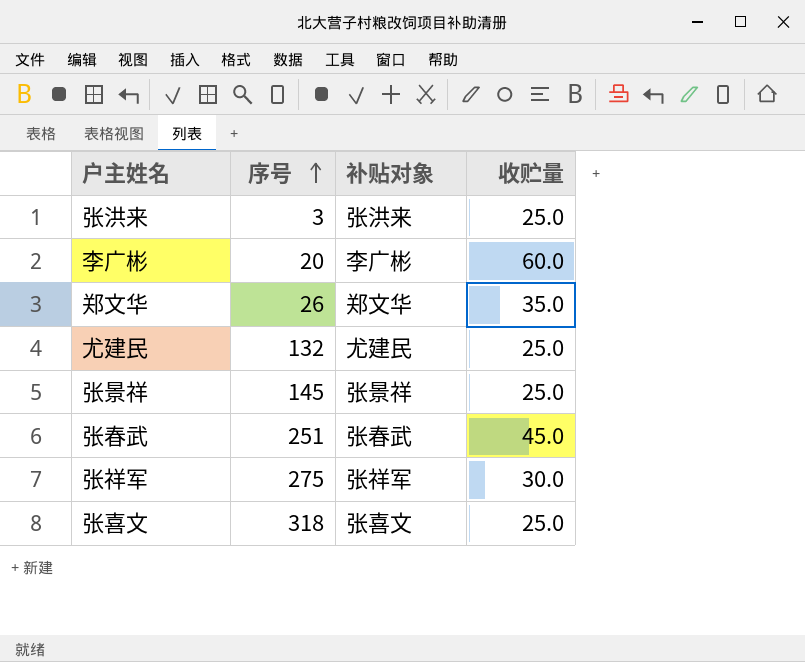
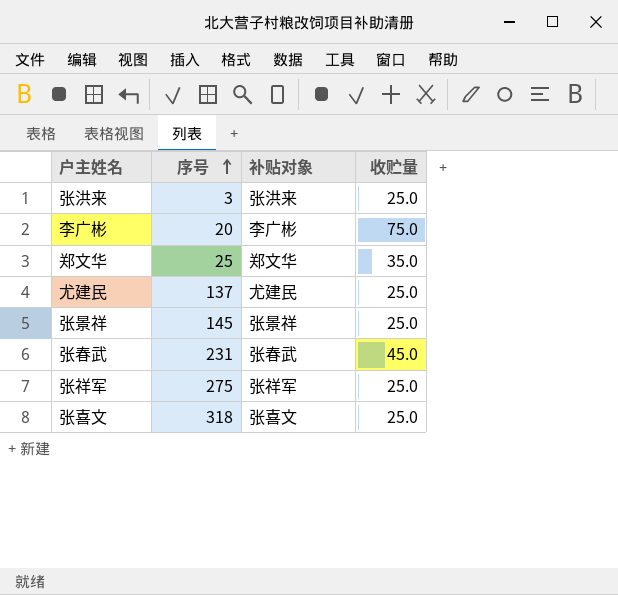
李广彬 | 收贮量: 60.0 -> 75.0
郑文华 | 序号: 26 -> 25
尤建民 | 序号: 132 -> 137
张春武 | 序号: 251 -> 231
张祥军 | 收贮量: 30.0 -> 25.0

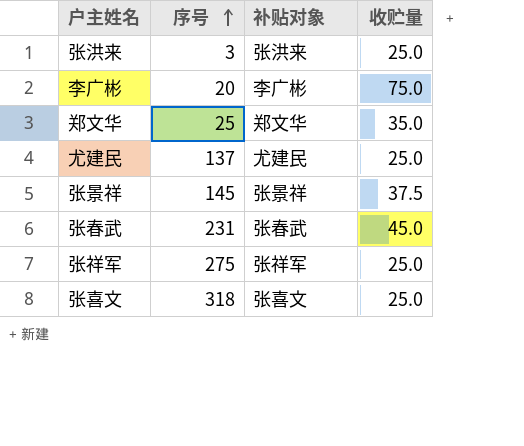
张景祥 | 收贮量: 25.0 -> 37.5

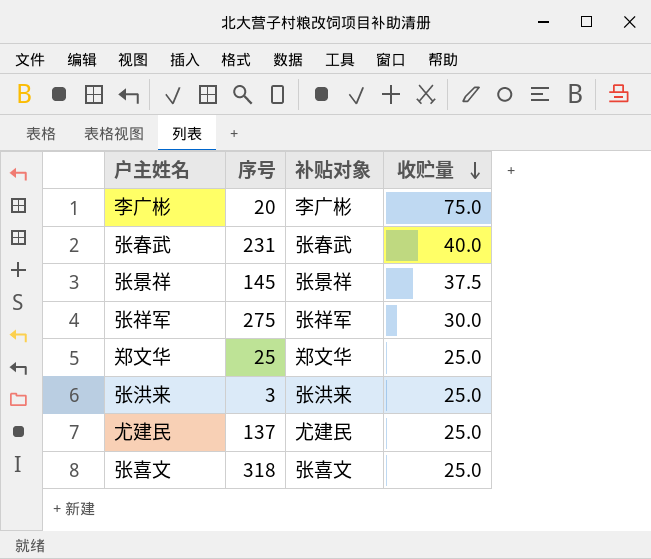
row order: 序号 ascending -> 收贮量 descending
张春武 | 收贮量: 45.0 -> 40.0
张祥军 | 收贮量: 25.0 -> 30.0
郑文华 | 收贮量: 35.0 -> 25.0

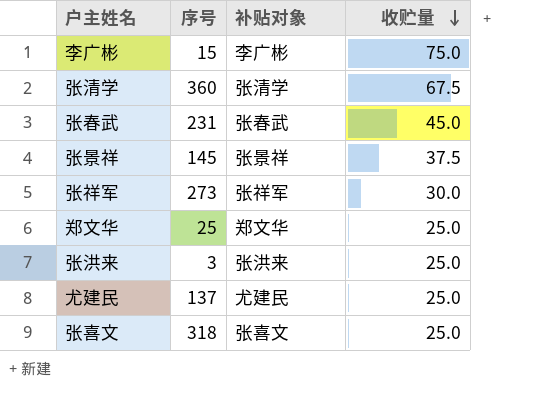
李广彬 | 序号: 20 -> 15
row 张清学: none -> 360 | 张清学 | 67.5
张春武 | 收贮量: 40.0 -> 45.0
张祥军 | 序号: 275 -> 273

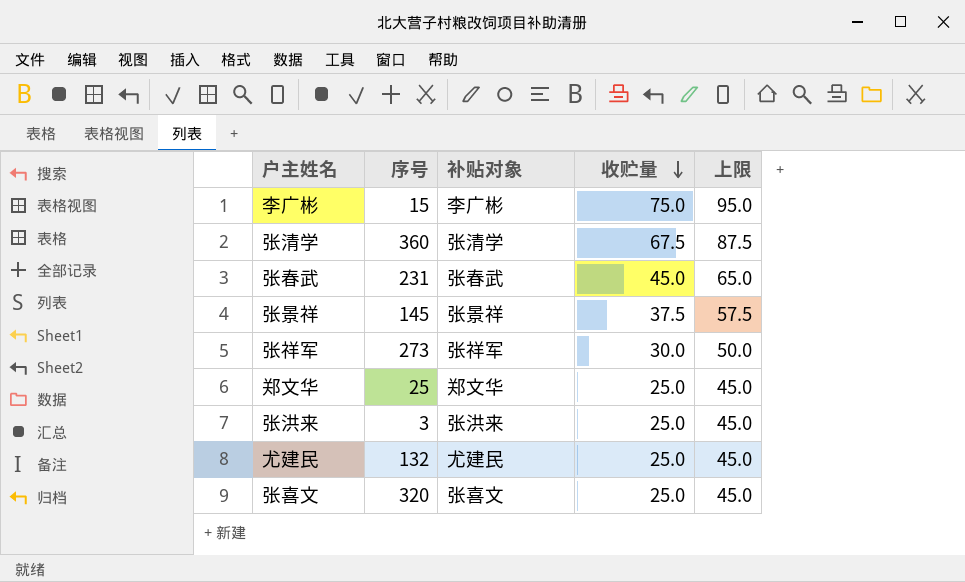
column 上限 | formula: none -> [收贮量] + 20
尤建民 | 序号: 137 -> 132
张喜文 | 序号: 318 -> 320

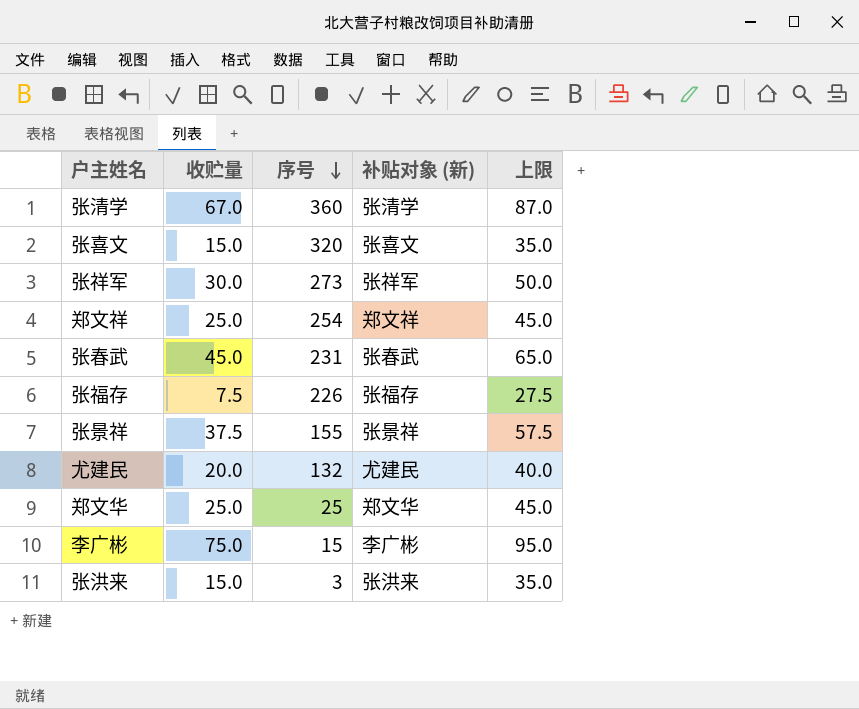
row order: 收贮量 descending -> 序号 descending
column 收贮量 | position: 4 -> 2
column name: 补贴对象 -> 补贴对象 (新)
张清学 | 收贮量: 67.5 -> 67.0
张清学 | 上限: 87.5 -> 87.0
张喜文 | 收贮量: 25.0 -> 15.0
张喜文 | 上限: 45.0 -> 35.0
row 郑文祥: none -> 25.0 | 254 | 郑文祥 | 45.0
row 张福存: none -> 7.5 | 226 | 张福存 | 27.5
张景祥 | 序号: 145 -> 155
尤建民 | 收贮量: 25.0 -> 20.0
尤建民 | 上限: 45.0 -> 40.0
张洪来 | 收贮量: 25.0 -> 15.0
张洪来 | 上限: 45.0 -> 35.0

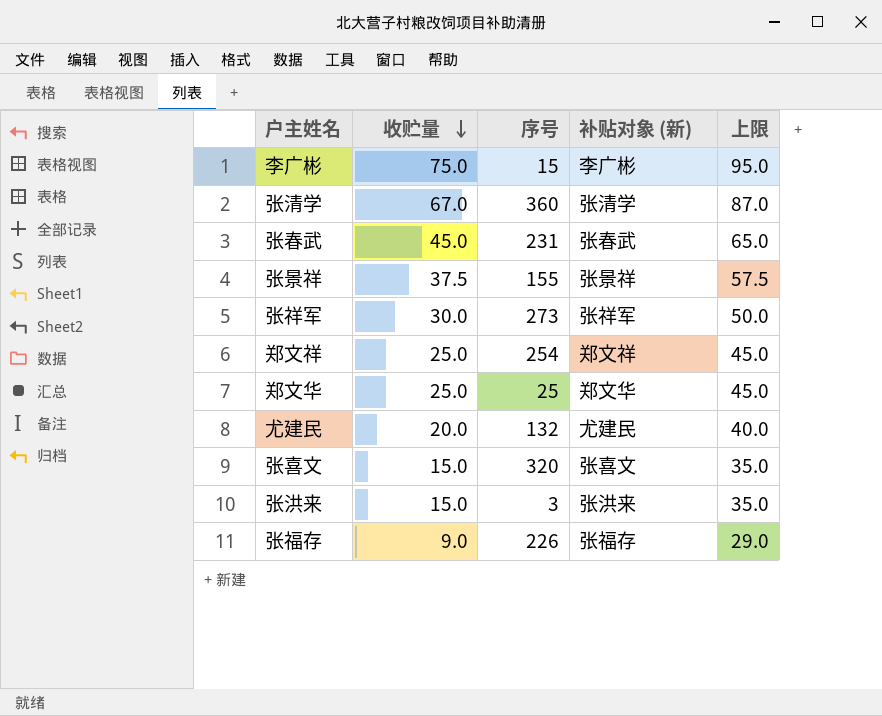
row order: 序号 descending -> 收贮量 descending
张福存 | 收贮量: 7.5 -> 9.0
张福存 | 上限: 27.5 -> 29.0

